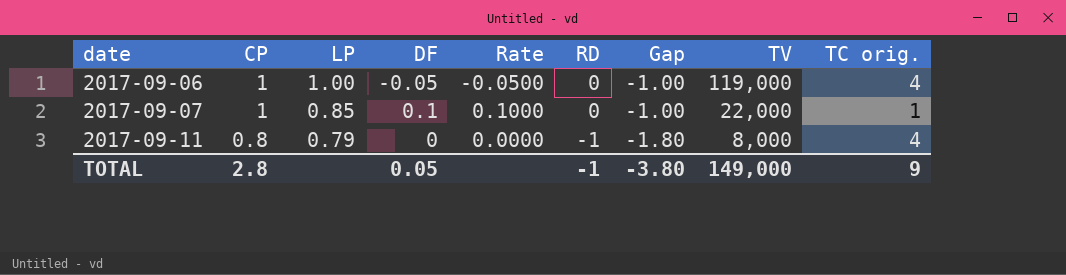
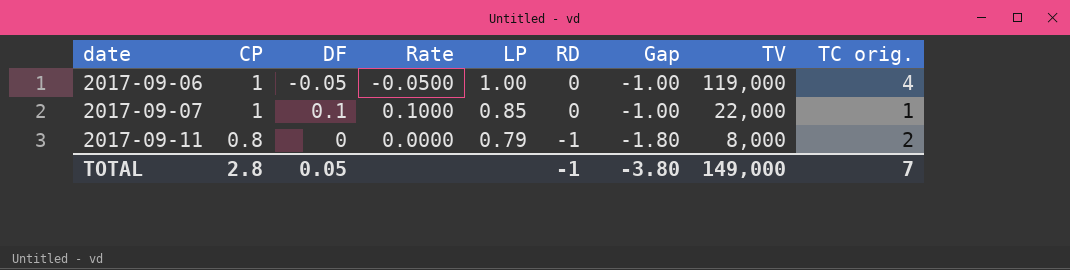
column LP | position: 3 -> 5
2017-09-11 | TC orig.: 4 -> 2
TOTAL | TC orig.: 9 -> 7

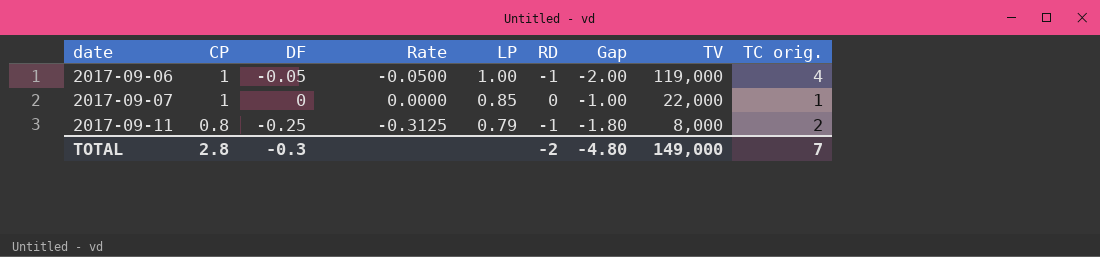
2017-09-06 | RD: 0 -> -1
2017-09-06 | Gap: -1.00 -> -2.00
2017-09-07 | DF: 0.1 -> 0
2017-09-07 | Rate: 0.1000 -> 0.0000
2017-09-11 | DF: 0 -> -0.25
2017-09-11 | Rate: 0.0000 -> -0.3125
TOTAL | DF: 0.05 -> -0.3
TOTAL | RD: -1 -> -2
TOTAL | Gap: -3.80 -> -4.80

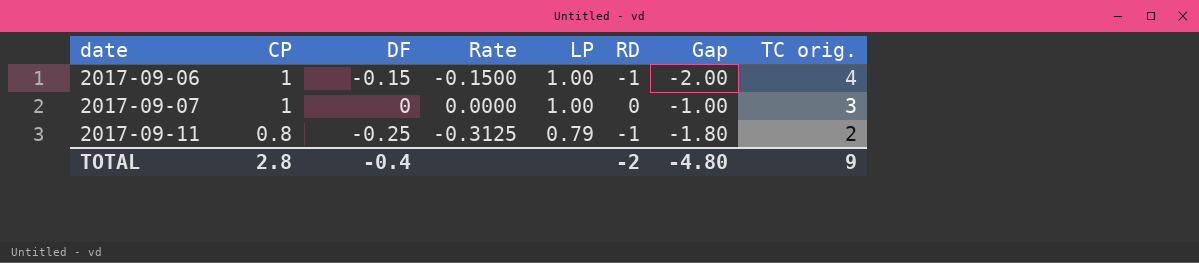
column TV | position: 8 -> none
2017-09-06 | DF: -0.05 -> -0.15
2017-09-06 | Rate: -0.0500 -> -0.1500
2017-09-07 | LP: 0.85 -> 1.00
2017-09-07 | TC orig.: 1 -> 3
TOTAL | DF: -0.3 -> -0.4
TOTAL | TC orig.: 7 -> 9

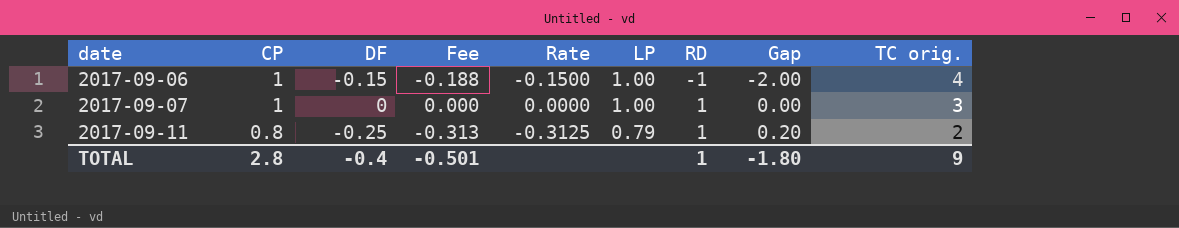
column Fee | formula: none -> [DF] * 1.25
2017-09-07 | RD: 0 -> 1
2017-09-07 | Gap: -1.00 -> 0.00
2017-09-11 | RD: -1 -> 1
2017-09-11 | Gap: -1.80 -> 0.20
TOTAL | RD: -2 -> 1
TOTAL | Gap: -4.80 -> -1.80

